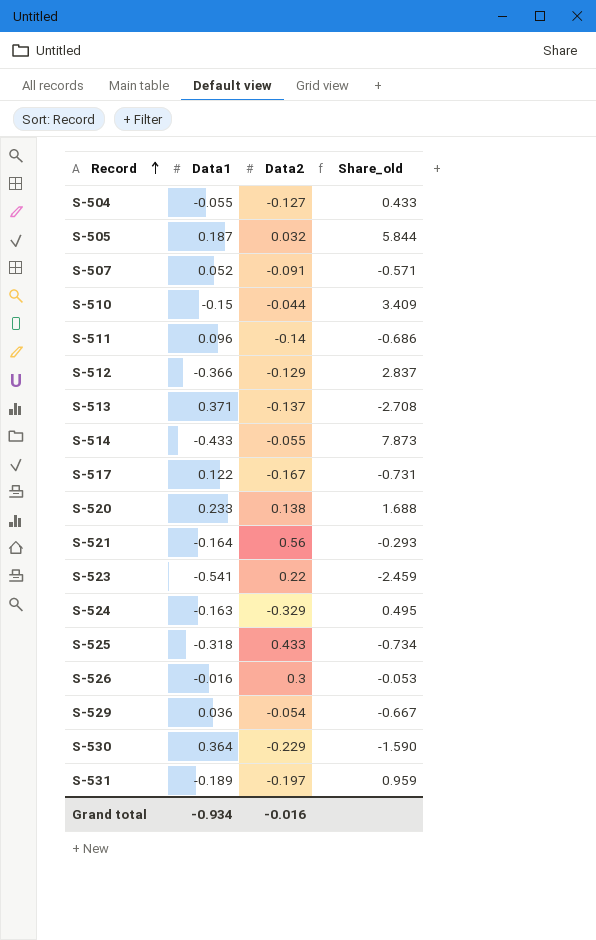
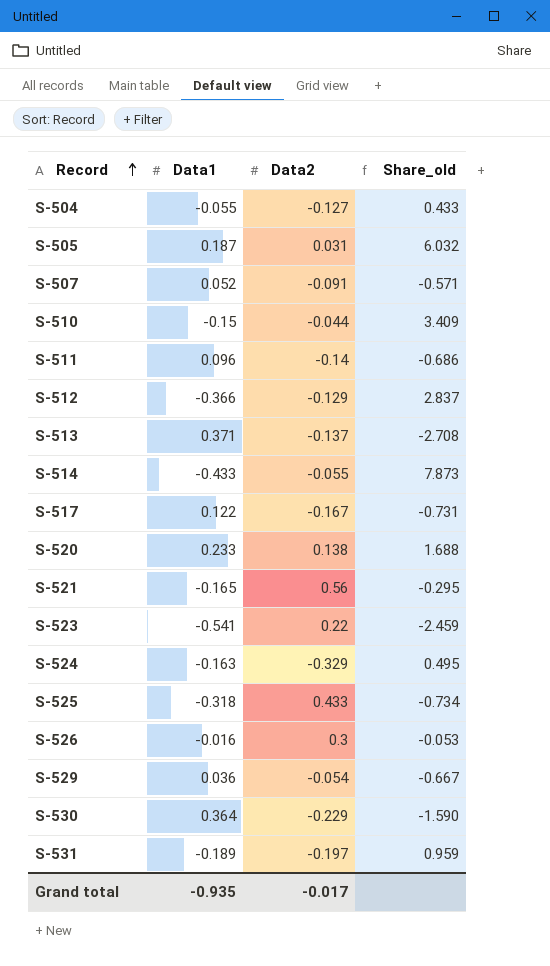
S-505 | Data2: 0.032 -> 0.031
S-505 | Share_old: 5.844 -> 6.032
S-521 | Data1: -0.164 -> -0.165
S-521 | Share_old: -0.293 -> -0.295
Grand total | Data1: -0.934 -> -0.935
Grand total | Data2: -0.016 -> -0.017

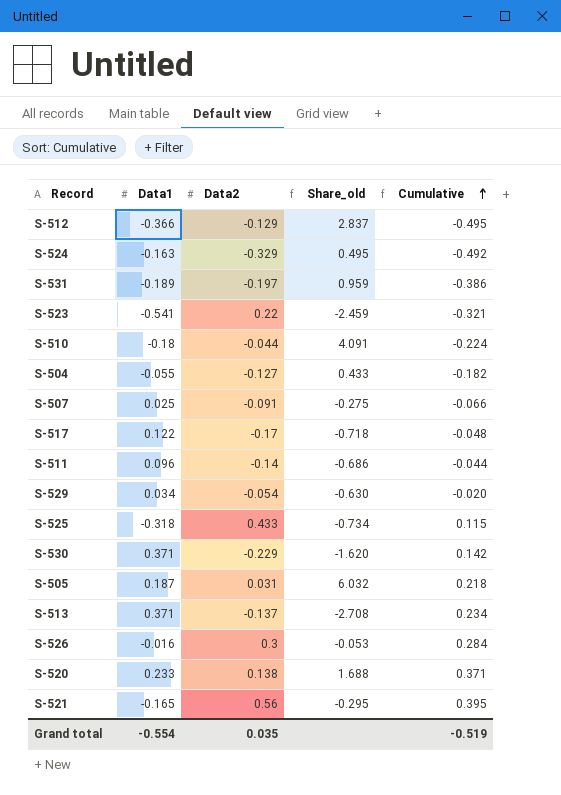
row order: Record ascending -> Cumulative ascending
column Cumulative | formula: none -> [Data1] + [Data2]
row S-514: -0.433 | -0.055 | 7.873 -> none
S-510 | Data1: -0.15 -> -0.18
S-510 | Share_old: 3.409 -> 4.091
S-507 | Data1: 0.052 -> 0.025
S-507 | Share_old: -0.571 -> -0.275
S-517 | Data2: -0.167 -> -0.17
S-517 | Share_old: -0.731 -> -0.718
S-529 | Data1: 0.036 -> 0.034
S-529 | Share_old: -0.667 -> -0.630
S-530 | Data1: 0.364 -> 0.371
S-530 | Share_old: -1.590 -> -1.620
Grand total | Data1: -0.935 -> -0.554
Grand total | Data2: -0.017 -> 0.035

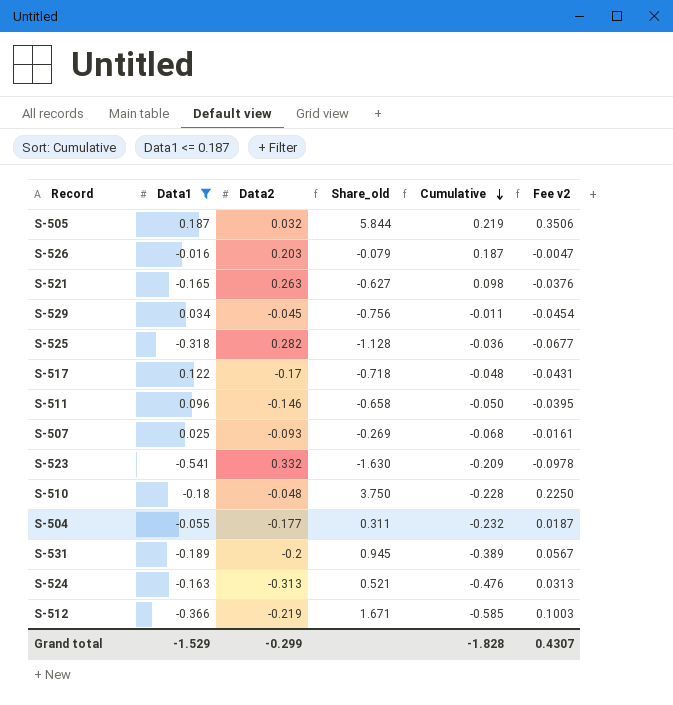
filter: none -> Data1 <= 0.187
row order: Cumulative ascending -> Cumulative descending
column Fee v2 | formula: none -> [Share_old] * 0.06
S-505 | Data2: 0.031 -> 0.032
S-505 | Share_old: 6.032 -> 5.844
S-505 | Cumulative: 0.218 -> 0.219
S-526 | Data2: 0.3 -> 0.203
S-526 | Share_old: -0.053 -> -0.079
S-526 | Cumulative: 0.284 -> 0.187
S-521 | Data2: 0.56 -> 0.263
S-521 | Share_old: -0.295 -> -0.627
S-521 | Cumulative: 0.395 -> 0.098
S-529 | Data2: -0.054 -> -0.045
S-529 | Share_old: -0.630 -> -0.756
S-529 | Cumulative: -0.020 -> -0.011
S-525 | Data2: 0.433 -> 0.282
S-525 | Share_old: -0.734 -> -1.128
S-525 | Cumulative: 0.115 -> -0.036
S-511 | Data2: -0.14 -> -0.146
S-511 | Share_old: -0.686 -> -0.658
S-511 | Cumulative: -0.044 -> -0.050
S-507 | Data2: -0.091 -> -0.093
S-507 | Share_old: -0.275 -> -0.269
S-507 | Cumulative: -0.066 -> -0.068
S-523 | Data2: 0.22 -> 0.332
S-523 | Share_old: -2.459 -> -1.630
S-523 | Cumulative: -0.321 -> -0.209
S-510 | Data2: -0.044 -> -0.048
S-510 | Share_old: 4.091 -> 3.750
S-510 | Cumulative: -0.224 -> -0.228
S-504 | Data2: -0.127 -> -0.177
S-504 | Share_old: 0.433 -> 0.311
S-504 | Cumulative: -0.182 -> -0.232
S-531 | Data2: -0.197 -> -0.2
S-531 | Share_old: 0.959 -> 0.945
S-531 | Cumulative: -0.386 -> -0.389
S-524 | Data2: -0.329 -> -0.313
S-524 | Share_old: 0.495 -> 0.521
S-524 | Cumulative: -0.492 -> -0.476
S-512 | Data2: -0.129 -> -0.219
S-512 | Share_old: 2.837 -> 1.671
S-512 | Cumulative: -0.495 -> -0.585
Grand total | Data1: -0.554 -> -1.529
Grand total | Data2: 0.035 -> -0.299
Grand total | Cumulative: -0.519 -> -1.828

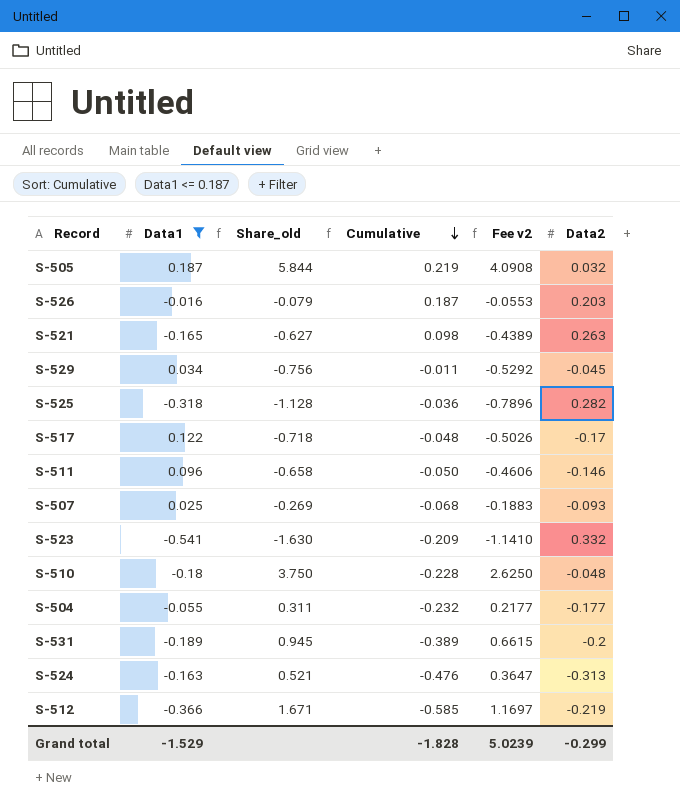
column Fee v2 | formula: [Share_old] * 0.06 -> [Share_old] * 0.7
column Data2 | position: 3 -> 6
Grand total | Fee v2: 0.4307 -> 5.0239

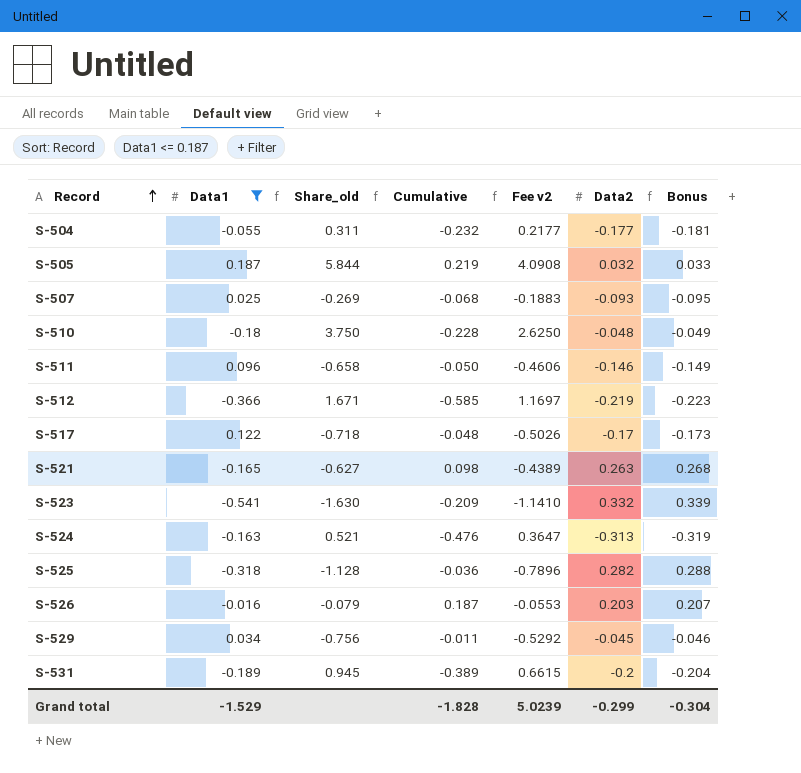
row order: Cumulative descending -> Record ascending
column Bonus | formula: none -> [Data2] * 1.02

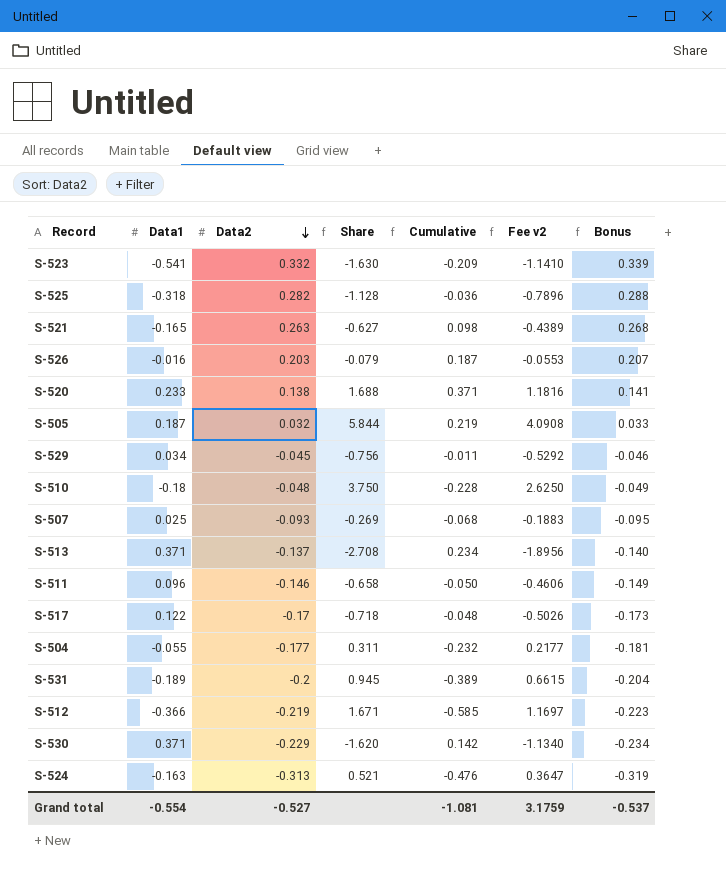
filter: Data1 <= 0.187 -> none
row order: Record ascending -> Data2 descending
column Data2 | position: 6 -> 3
column name: Share_old -> Share
Grand total | Data1: -1.529 -> -0.554
Grand total | Data2: -0.299 -> -0.527
Grand total | Cumulative: -1.828 -> -1.081
Grand total | Fee v2: 5.0239 -> 3.1759
Grand total | Bonus: -0.304 -> -0.537

